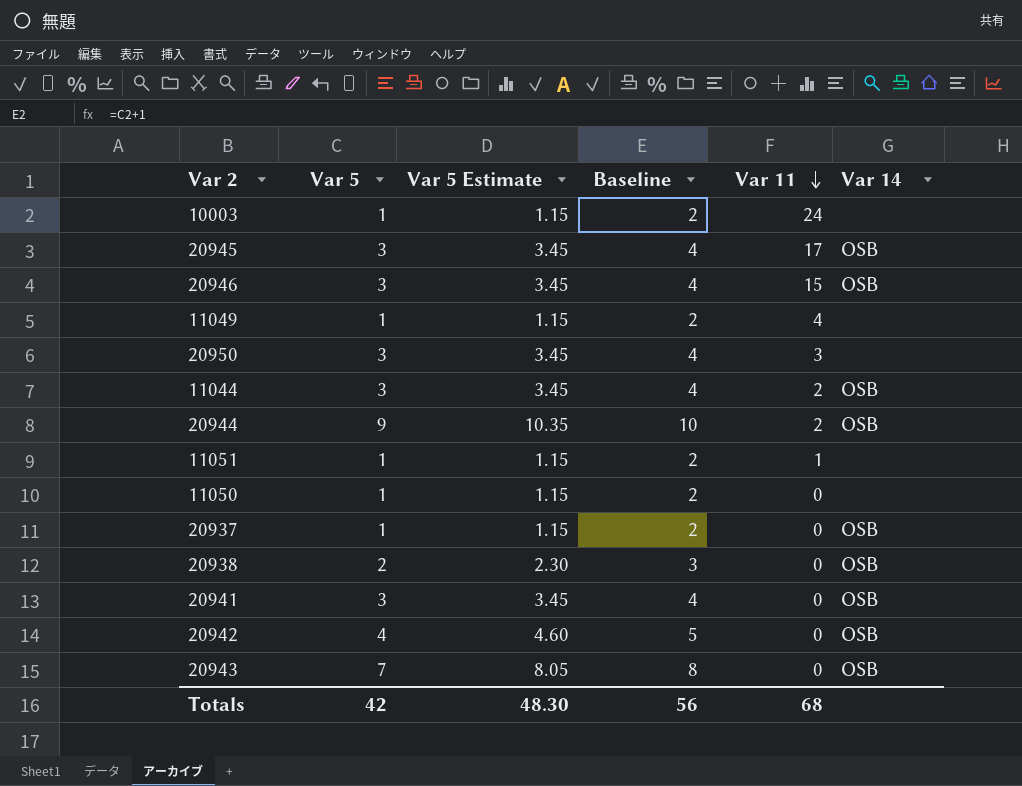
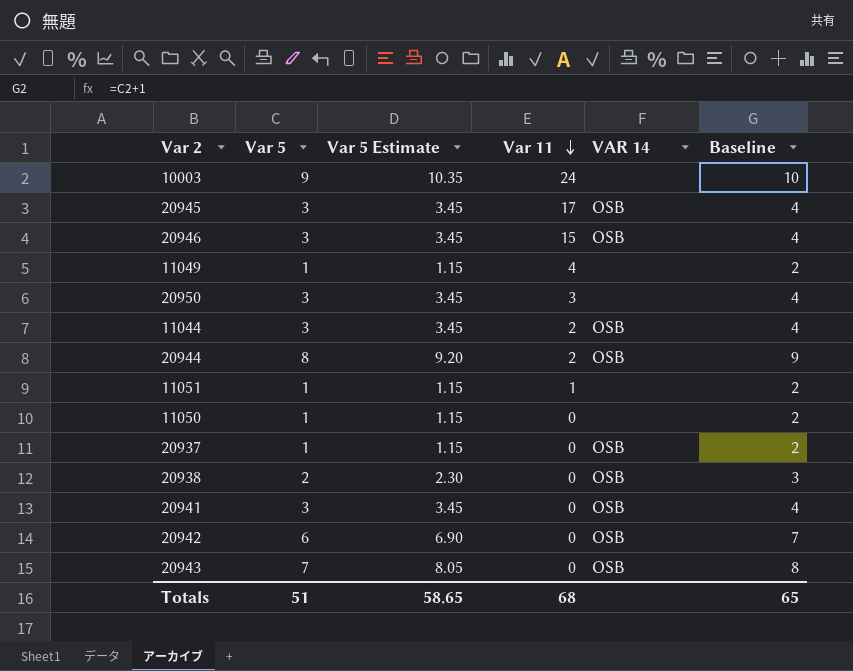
column name: Var 14 -> VAR 14
column Baseline | position: 4 -> 6
10003 | Var 5: 1 -> 9
10003 | Var 5 Estimate: 1.15 -> 10.35
10003 | Baseline: 2 -> 10
20944 | Var 5: 9 -> 8
20944 | Var 5 Estimate: 10.35 -> 9.20
20944 | Baseline: 10 -> 9
20942 | Var 5: 4 -> 6
20942 | Var 5 Estimate: 4.60 -> 6.90
20942 | Baseline: 5 -> 7
Totals | Var 5: 42 -> 51
Totals | Var 5 Estimate: 48.30 -> 58.65
Totals | Baseline: 56 -> 65

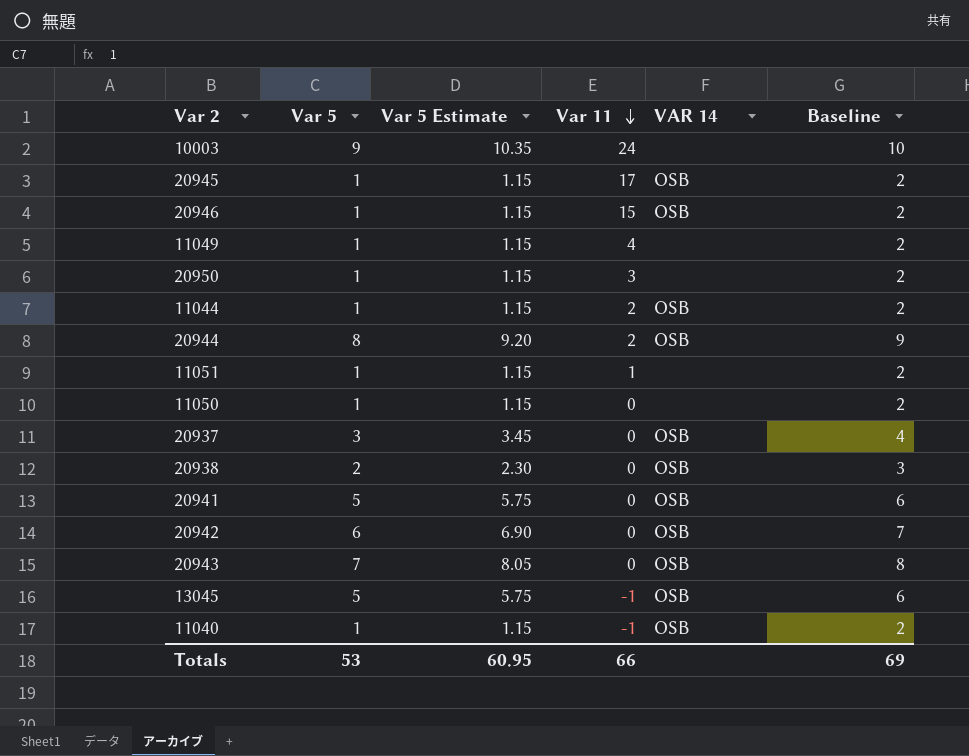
20945 | Var 5: 3 -> 1
20945 | Var 5 Estimate: 3.45 -> 1.15
20945 | Baseline: 4 -> 2
20946 | Var 5: 3 -> 1
20946 | Var 5 Estimate: 3.45 -> 1.15
20946 | Baseline: 4 -> 2
20950 | Var 5: 3 -> 1
20950 | Var 5 Estimate: 3.45 -> 1.15
20950 | Baseline: 4 -> 2
11044 | Var 5: 3 -> 1
11044 | Var 5 Estimate: 3.45 -> 1.15
11044 | Baseline: 4 -> 2
20937 | Var 5: 1 -> 3
20937 | Var 5 Estimate: 1.15 -> 3.45
20937 | Baseline: 2 -> 4
20941 | Var 5: 3 -> 5
20941 | Var 5 Estimate: 3.45 -> 5.75
20941 | Baseline: 4 -> 6
row 13045: none -> 5 | 5.75 | -1 | OSB | 6
row 11040: none -> 1 | 1.15 | -1 | OSB | 2
Totals | Var 5: 51 -> 53
Totals | Var 5 Estimate: 58.65 -> 60.95
Totals | Var 11: 68 -> 66
Totals | Baseline: 65 -> 69

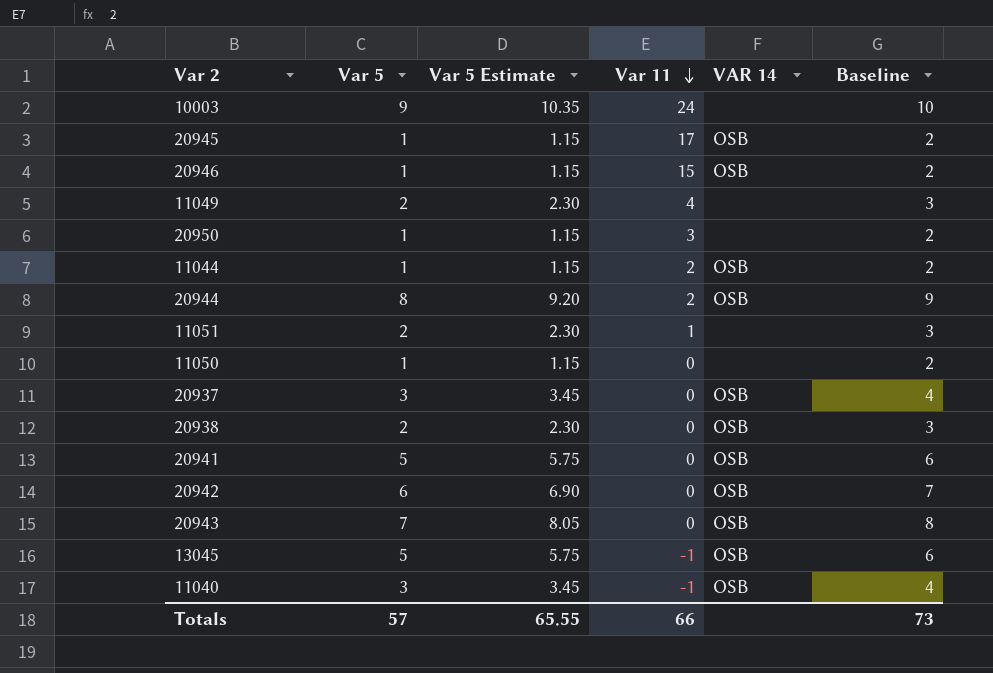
11049 | Var 5: 1 -> 2
11049 | Var 5 Estimate: 1.15 -> 2.30
11049 | Baseline: 2 -> 3
11051 | Var 5: 1 -> 2
11051 | Var 5 Estimate: 1.15 -> 2.30
11051 | Baseline: 2 -> 3
11040 | Var 5: 1 -> 3
11040 | Var 5 Estimate: 1.15 -> 3.45
11040 | Baseline: 2 -> 4
Totals | Var 5: 53 -> 57
Totals | Var 5 Estimate: 60.95 -> 65.55
Totals | Baseline: 69 -> 73

